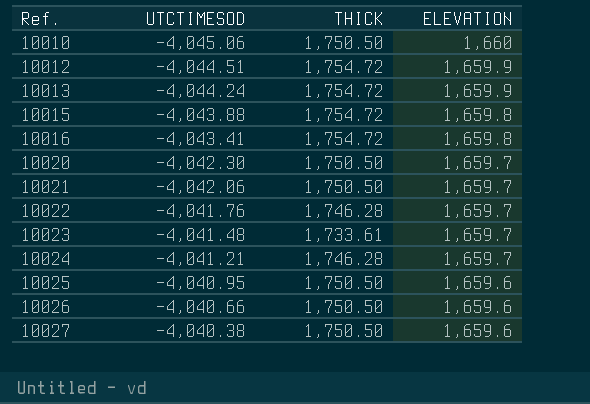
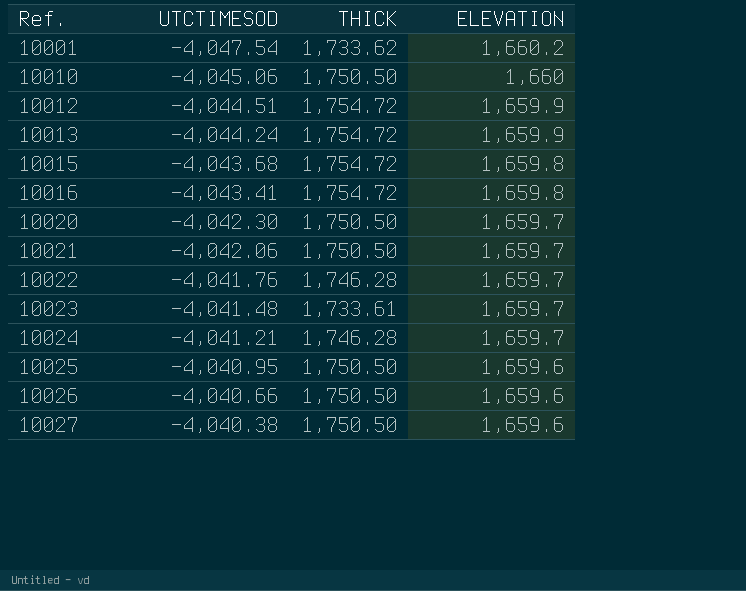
row 10001: none -> -4,047.54 | 1,733.62 | 1,660.2
10015 | UTCTIMESOD: -4,043.88 -> -4,043.68

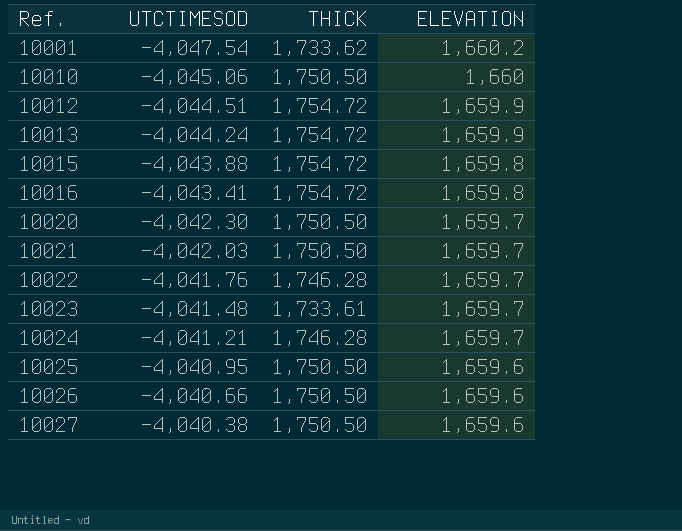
10015 | UTCTIMESOD: -4,043.68 -> -4,043.88
10021 | UTCTIMESOD: -4,042.06 -> -4,042.03

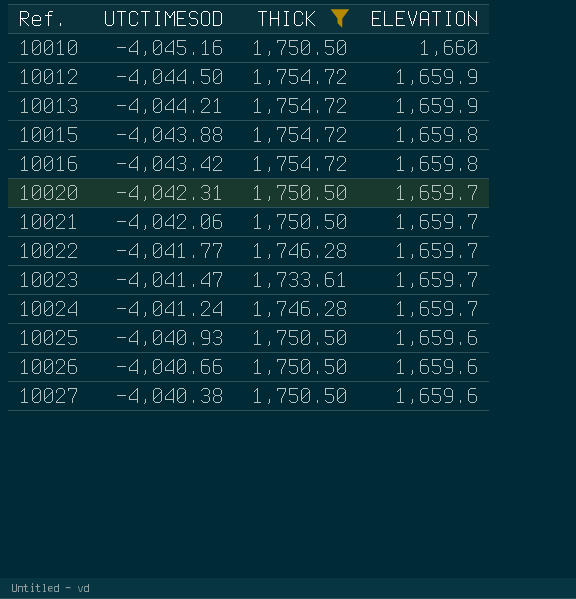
filter: none -> THICK != 1,733.62
10010 | UTCTIMESOD: -4,045.06 -> -4,045.16
10012 | UTCTIMESOD: -4,044.51 -> -4,044.50
10013 | UTCTIMESOD: -4,044.24 -> -4,044.21
10016 | UTCTIMESOD: -4,043.41 -> -4,043.42
10020 | UTCTIMESOD: -4,042.30 -> -4,042.31
10021 | UTCTIMESOD: -4,042.03 -> -4,042.06
10022 | UTCTIMESOD: -4,041.76 -> -4,041.77
10023 | UTCTIMESOD: -4,041.48 -> -4,041.47
10024 | UTCTIMESOD: -4,041.21 -> -4,041.24
10025 | UTCTIMESOD: -4,040.95 -> -4,040.93

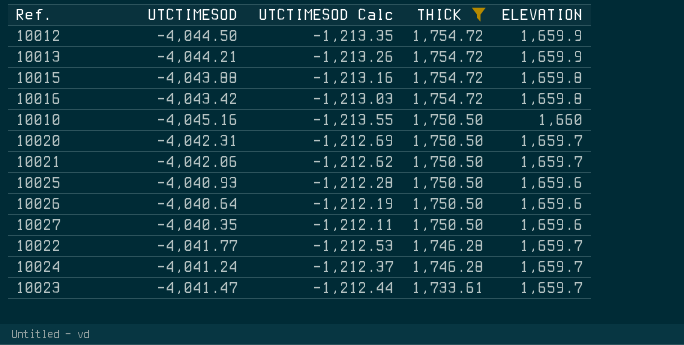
row order: Ref. ascending -> THICK descending
column UTCTIMESOD Calc | formula: none -> [UTCTIMESOD] * 0.3
10026 | UTCTIMESOD: -4,040.66 -> -4,040.64
10027 | UTCTIMESOD: -4,040.38 -> -4,040.35

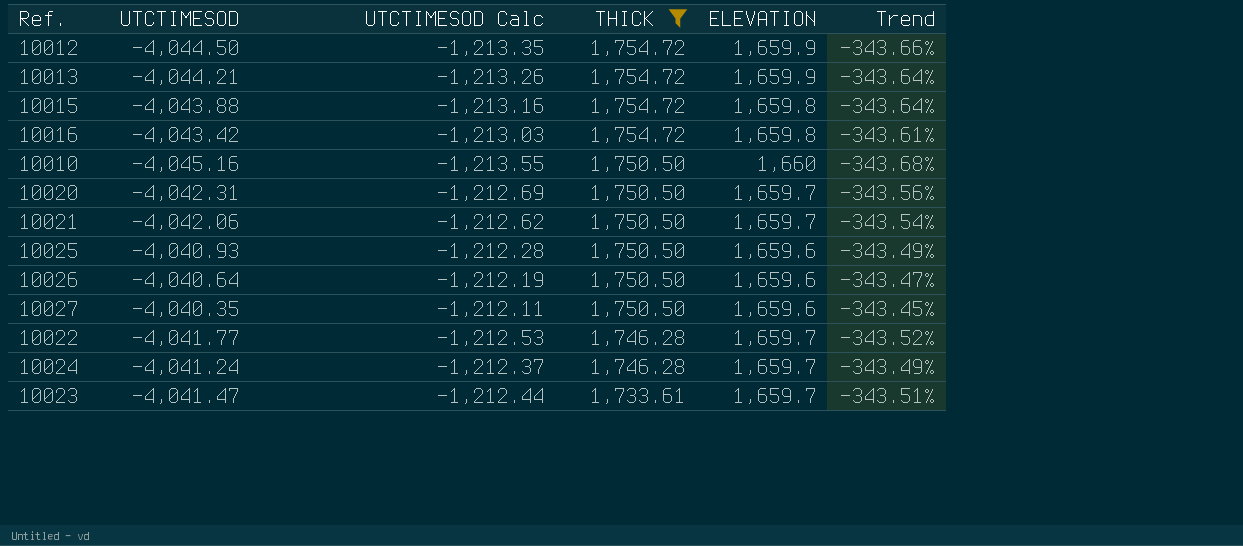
column Trend | formula: none -> ([UTCTIMESOD] - [ELEVATION]) / [ELEVATION]

